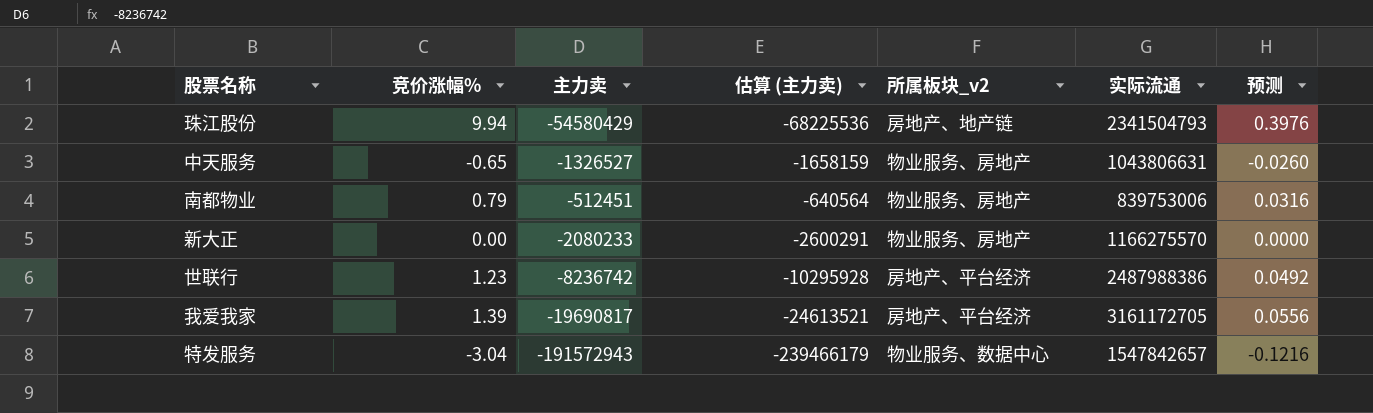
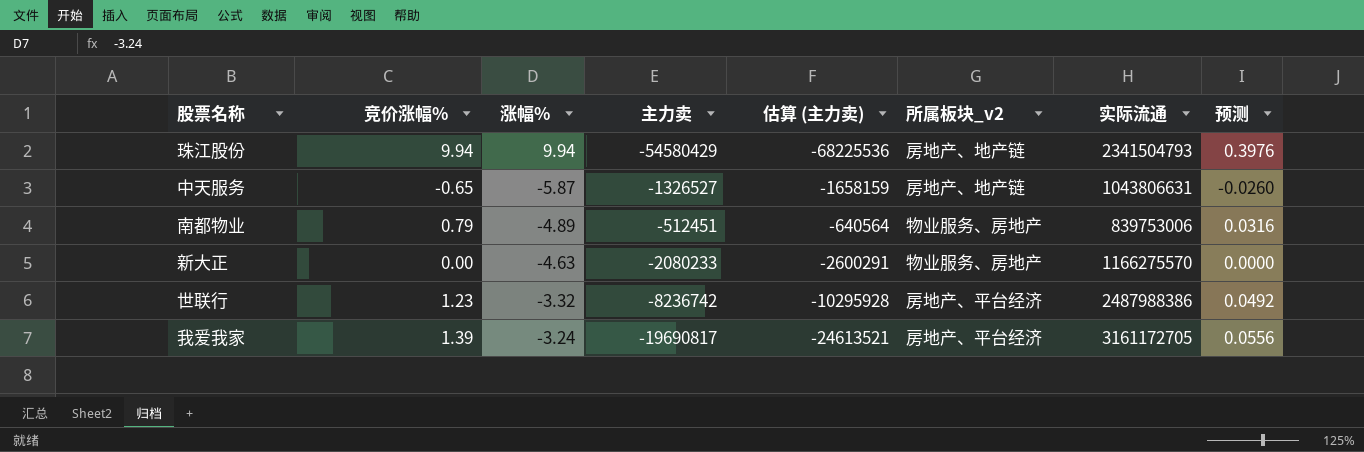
column 涨幅% | position: none -> 3
row 特发服务: -3.04 | -191572943 | -239466179 | 物业服务、数据中心 | 1547842657 | -0.1216 -> none
中天服务 | 所属板块_v2: 物业服务、房地产 -> 房地产、地产链

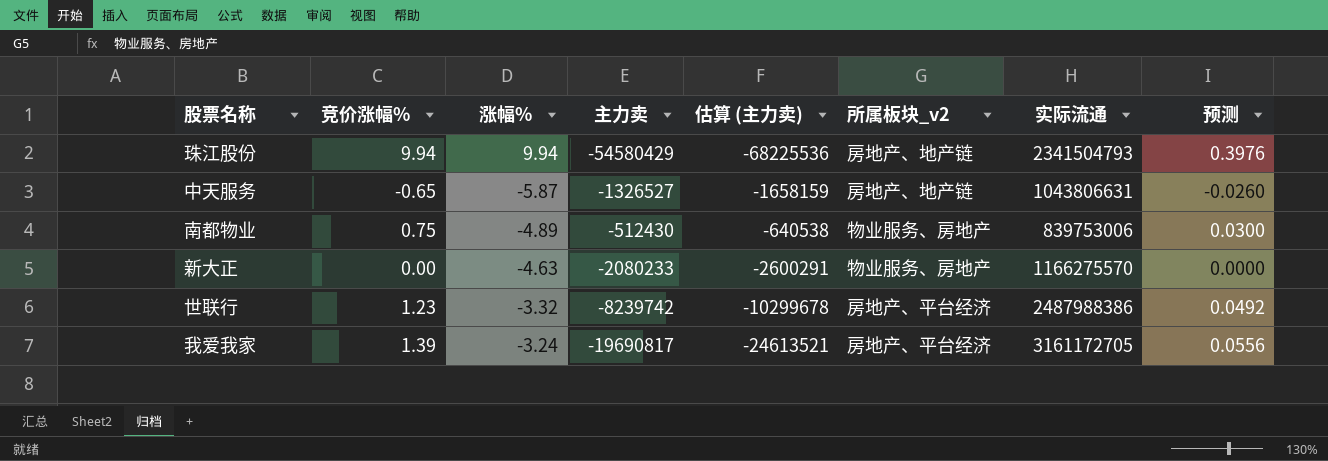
南都物业 | 竞价涨幅%: 0.79 -> 0.75
南都物业 | 主力卖: -512451 -> -512430
南都物业 | 估算 (主力卖): -640564 -> -640538
南都物业 | 预测: 0.0316 -> 0.0300
世联行 | 主力卖: -8236742 -> -8239742
世联行 | 估算 (主力卖): -10295928 -> -10299678

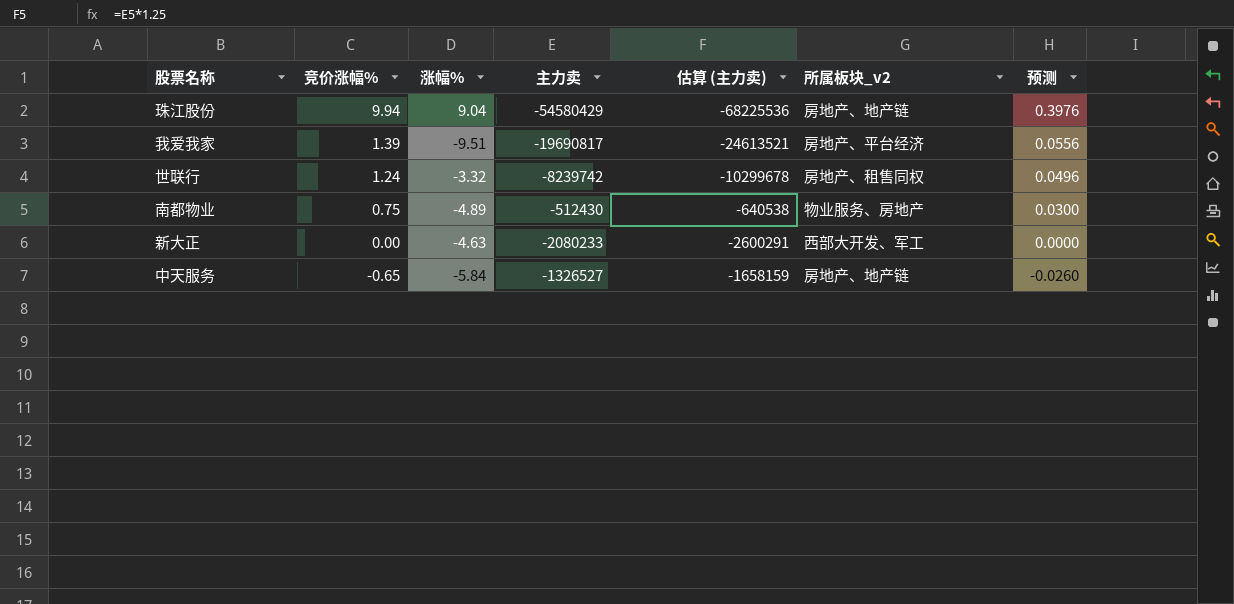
row order: none -> 竞价涨幅% descending
column 实际流通 | position: 7 -> none
珠江股份 | 涨幅%: 9.94 -> 9.04
我爱我家 | 涨幅%: -3.24 -> -9.51
世联行 | 竞价涨幅%: 1.23 -> 1.24
世联行 | 所属板块_v2: 房地产、平台经济 -> 房地产、租售同权
世联行 | 预测: 0.0492 -> 0.0496
新大正 | 所属板块_v2: 物业服务、房地产 -> 西部大开发、军工
中天服务 | 涨幅%: -5.87 -> -5.84

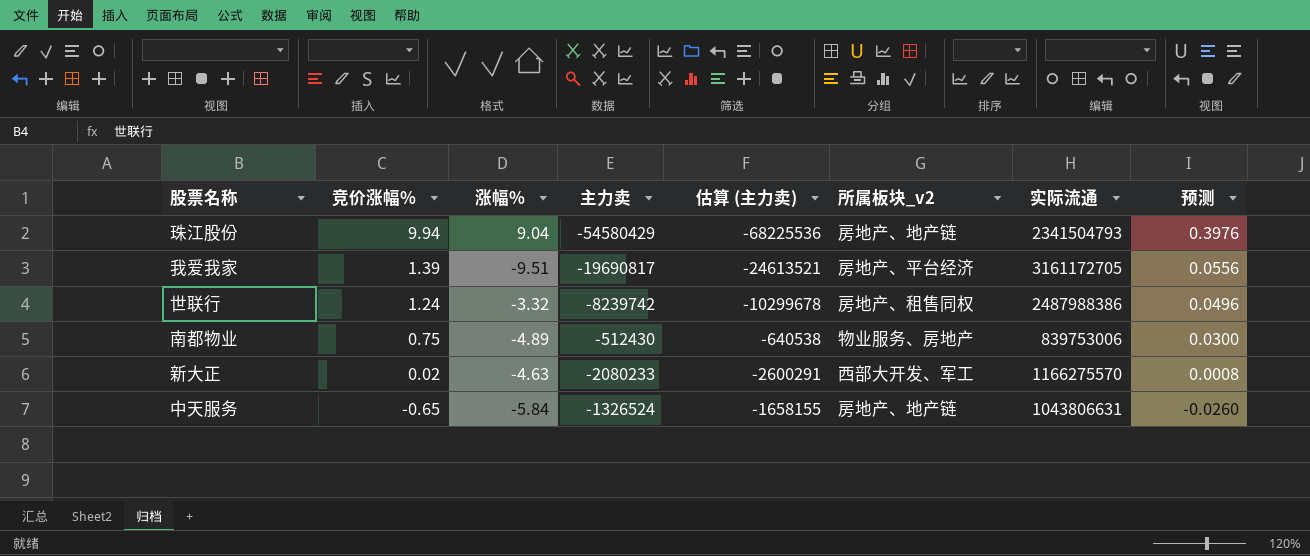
column 实际流通 | position: none -> 7
新大正 | 竞价涨幅%: 0.00 -> 0.02
新大正 | 预测: 0.0000 -> 0.0008
中天服务 | 主力卖: -1326527 -> -1326524
中天服务 | 估算 (主力卖): -1658159 -> -1658155

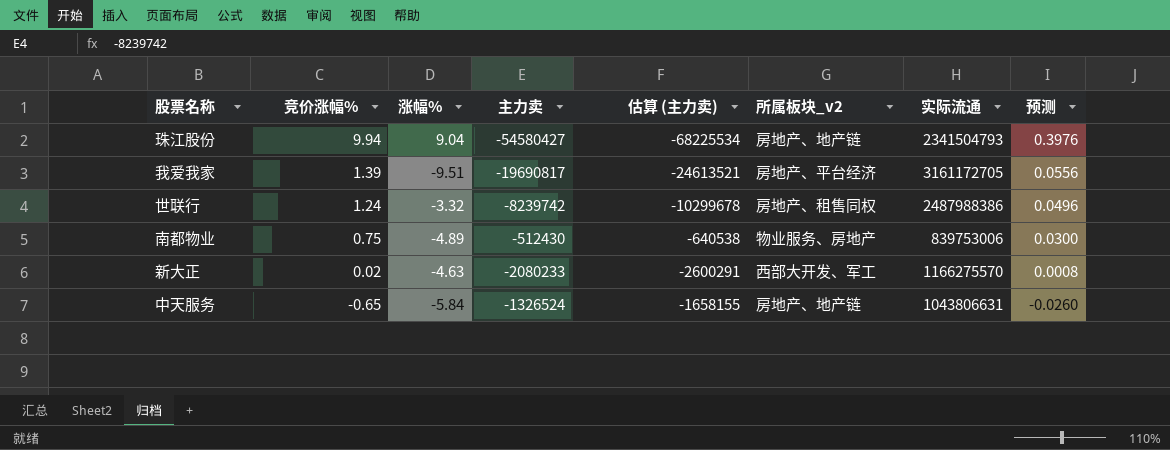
珠江股份 | 主力卖: -54580429 -> -54580427
珠江股份 | 估算 (主力卖): -68225536 -> -68225534

